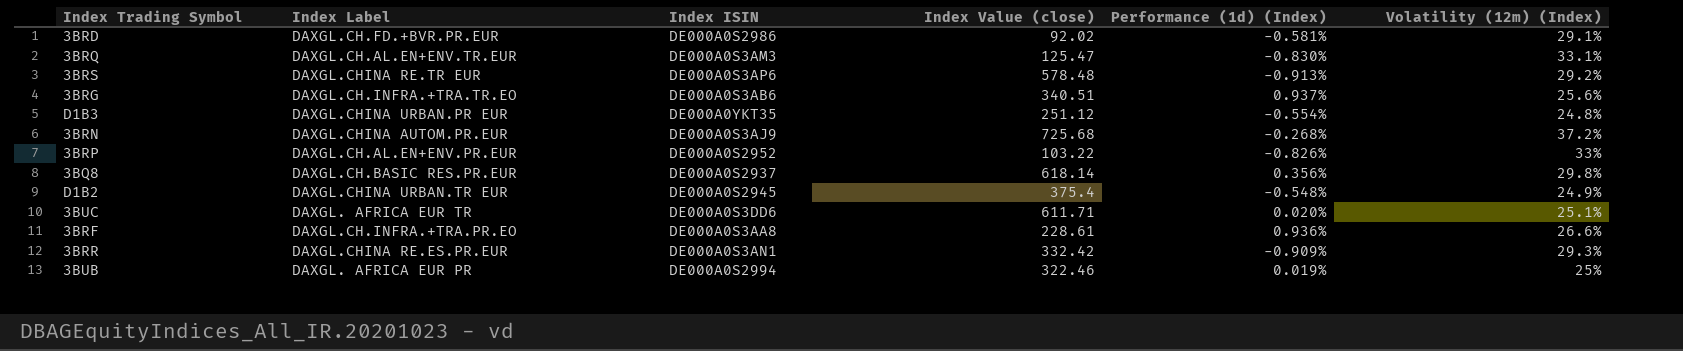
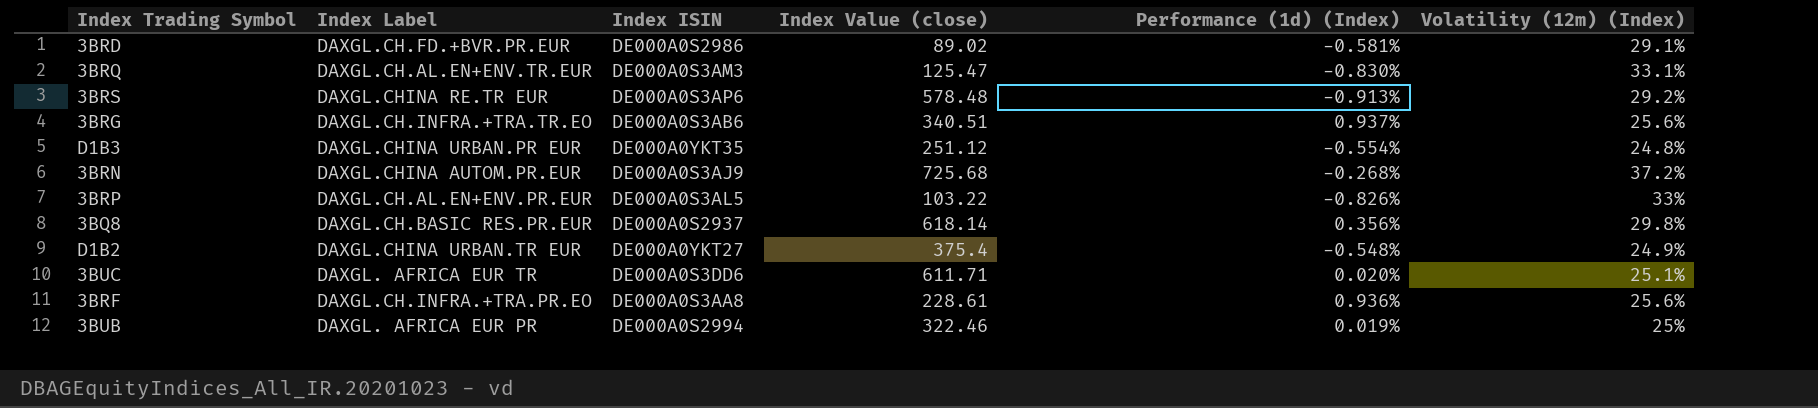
row 3BRR: DAXGL.CHINA RE.ES.PR.EUR | DE000A0S3AN1 | 332.42 | -0.909% | 29.3% -> none
3BRD | Index Value (close): 92.02 -> 89.02
3BRP | Index ISIN: DE000A0S2952 -> DE000A0S3AL5
D1B2 | Index ISIN: DE000A0S2945 -> DE000A0YKT27
3BRF | Volatility (12m) (Index): 26.6% -> 25.6%

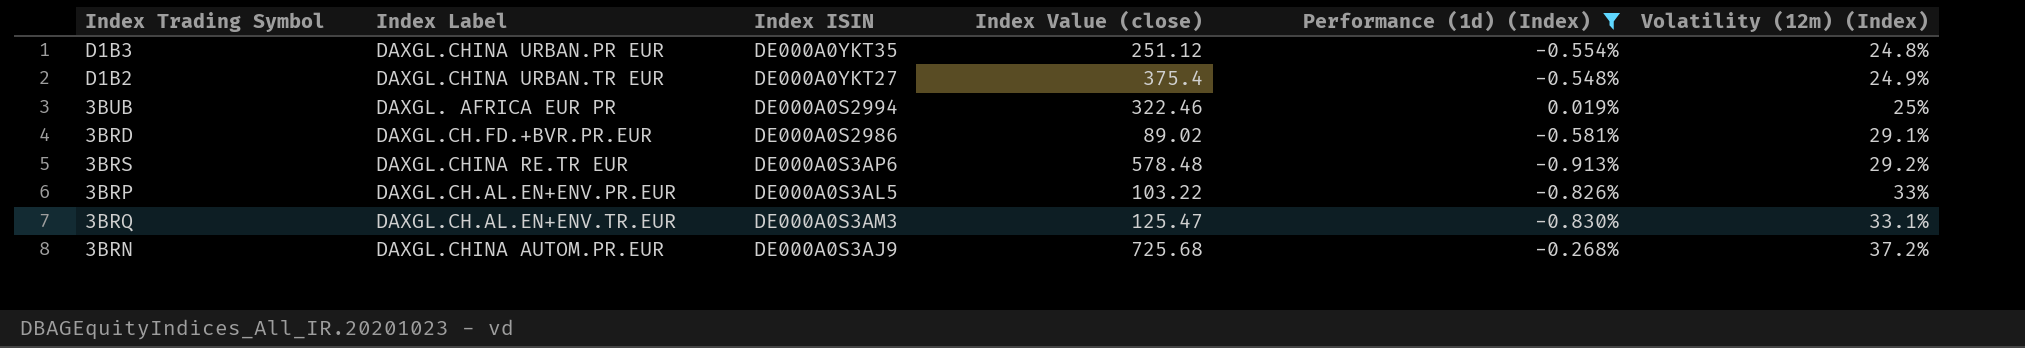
filter: none -> Performance (1d) (Index) <= 0.019%
row order: none -> Volatility (12m) (Index) ascending

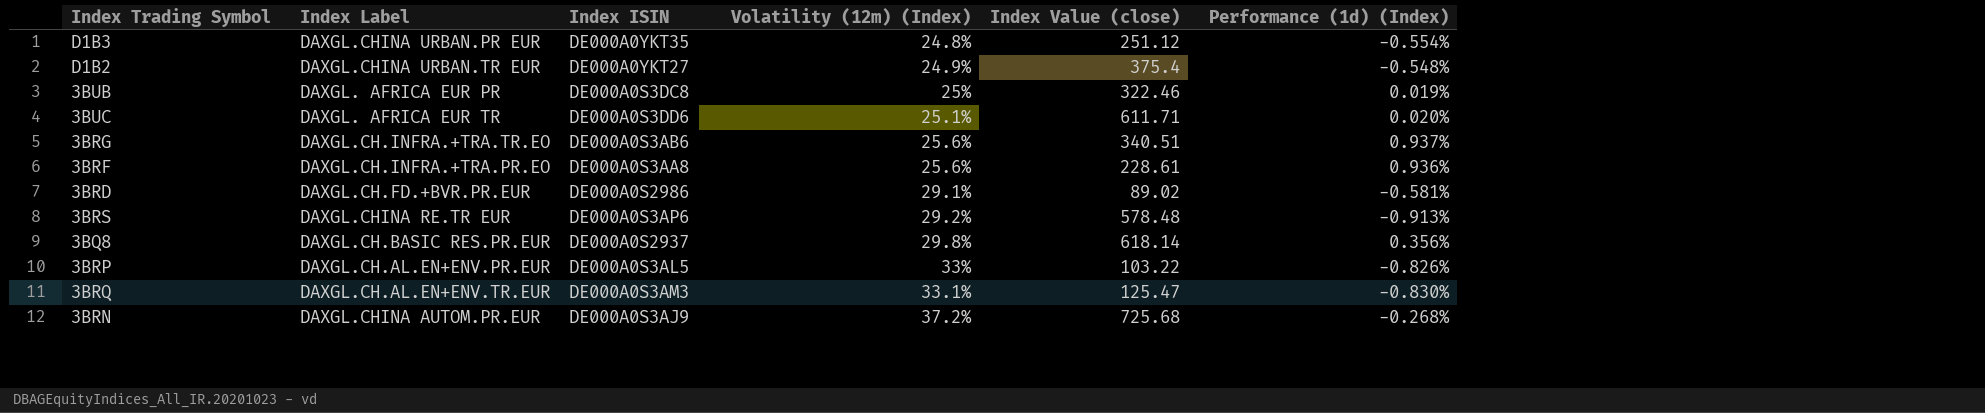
filter: Performance (1d) (Index) <= 0.019% -> none
column Volatility (12m) (Index) | position: 6 -> 4
3BUB | Index ISIN: DE000A0S2994 -> DE000A0S3DC8

